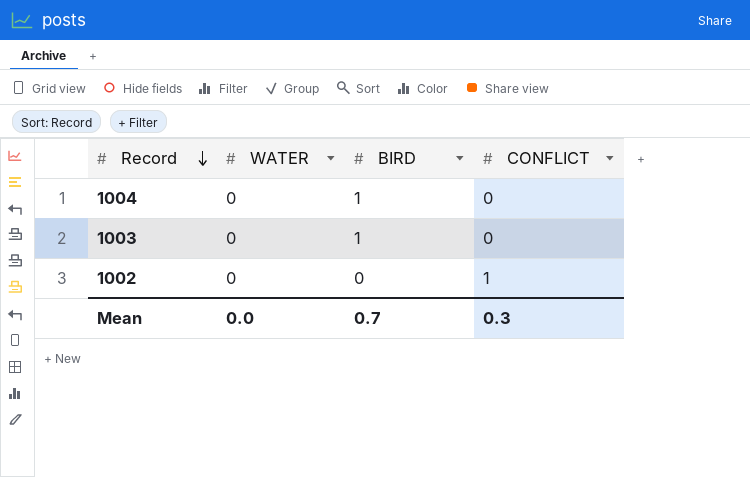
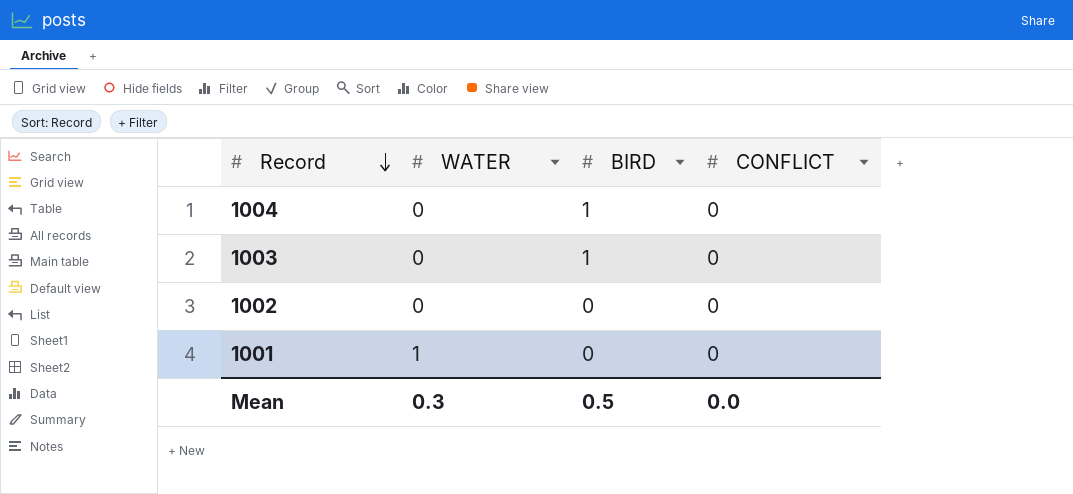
1002 | CONFLICT: 1 -> 0
row 1001: none -> 1 | 0 | 0
Mean | WATER: 0.0 -> 0.3
Mean | BIRD: 0.7 -> 0.5
Mean | CONFLICT: 0.3 -> 0.0

